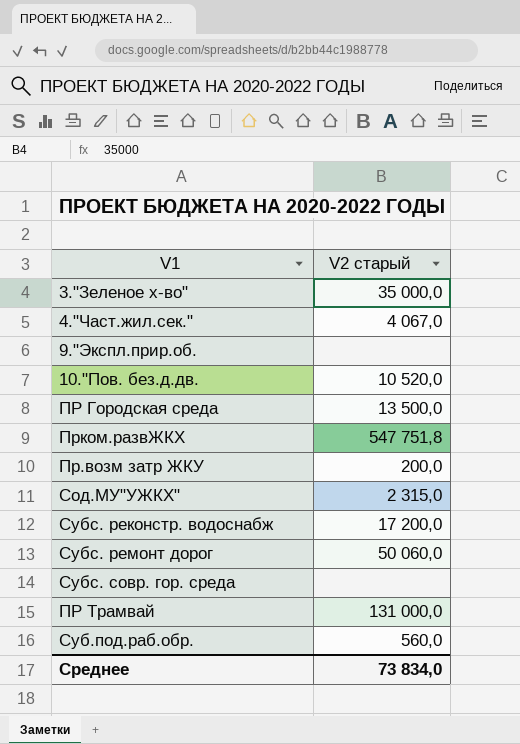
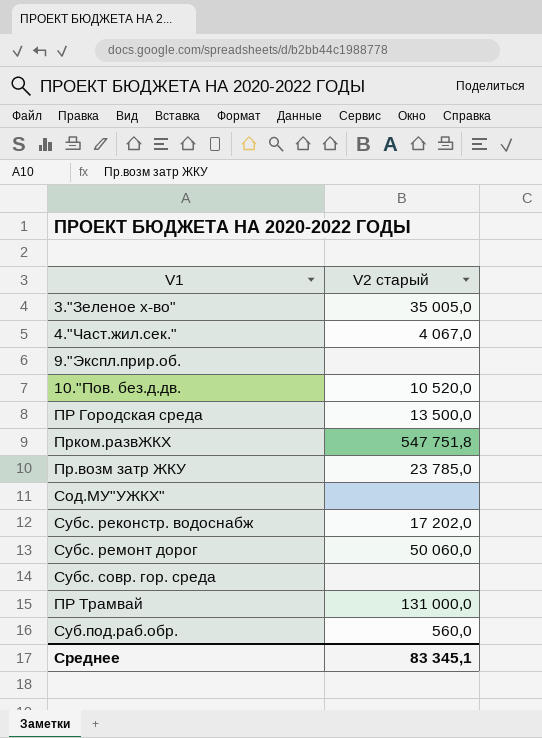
3."Зеленое х-во" | V2 старый: 35 000,0 -> 35 005,0
Пр.возм затр ЖКУ | V2 старый: 200,0 -> 23 785,0
Сод.МУ"УЖКХ" | V2 старый: 2 315,0 -> none
Субс. реконстр. водоснабж | V2 старый: 17 200,0 -> 17 202,0
Среднее | V2 старый: 73 834,0 -> 83 345,1

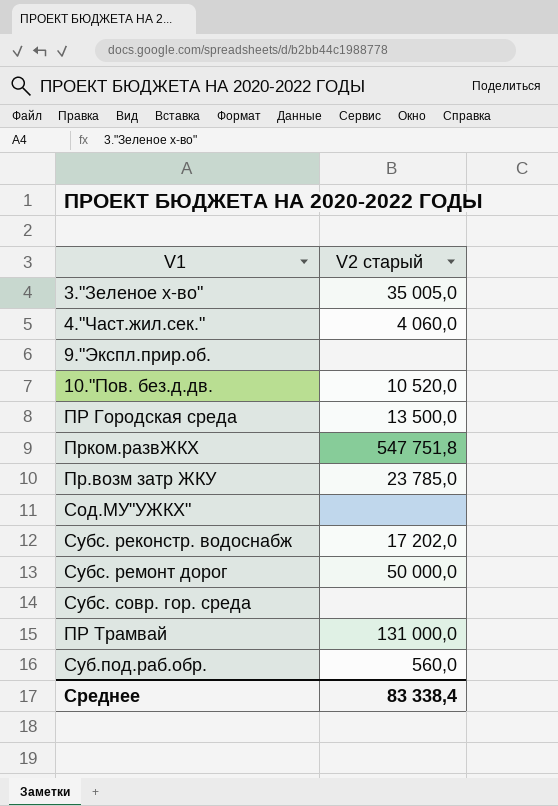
4."Част.жил.сек." | V2 старый: 4 067,0 -> 4 060,0
Субс. ремонт дорог | V2 старый: 50 060,0 -> 50 000,0
Среднее | V2 старый: 83 345,1 -> 83 338,4

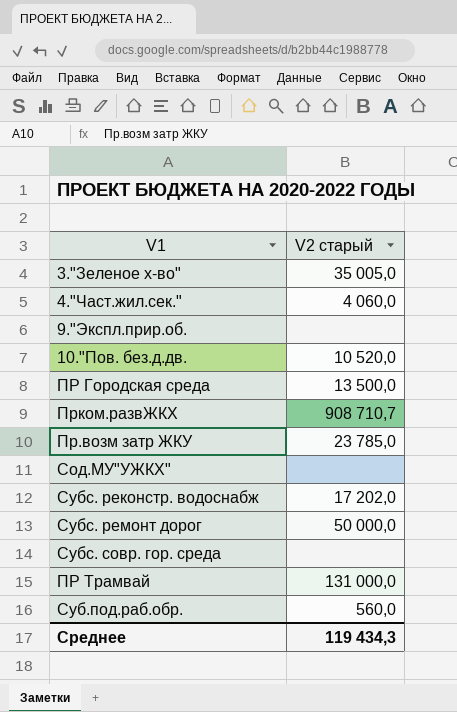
Прком.развЖКХ | V2 старый: 547 751,8 -> 908 710,7
Среднее | V2 старый: 83 338,4 -> 119 434,3

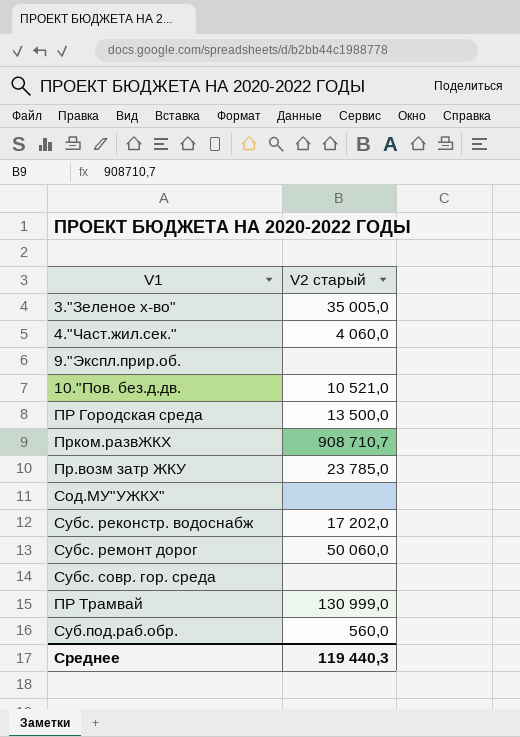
10."Пов. без.д.дв. | V2 старый: 10 520,0 -> 10 521,0
Субс. ремонт дорог | V2 старый: 50 000,0 -> 50 060,0
ПР Трамвай | V2 старый: 131 000,0 -> 130 999,0
Среднее | V2 старый: 119 434,3 -> 119 440,3

